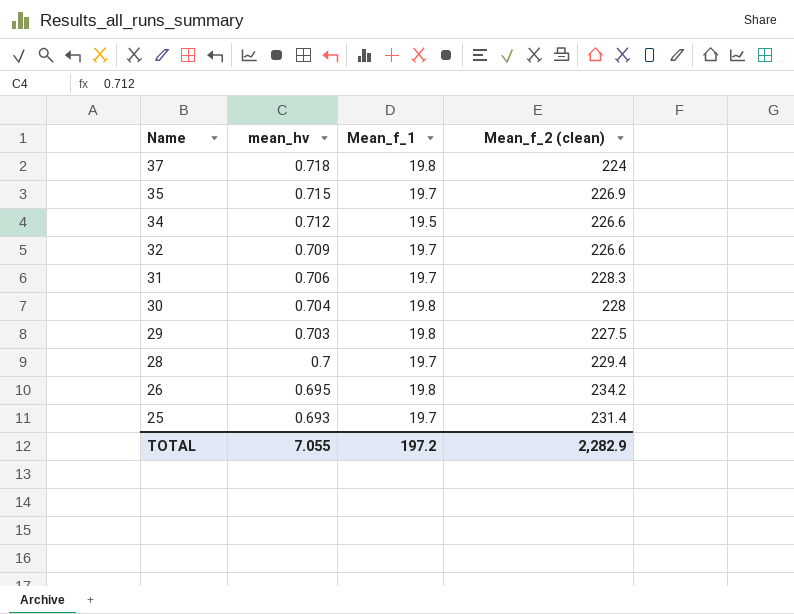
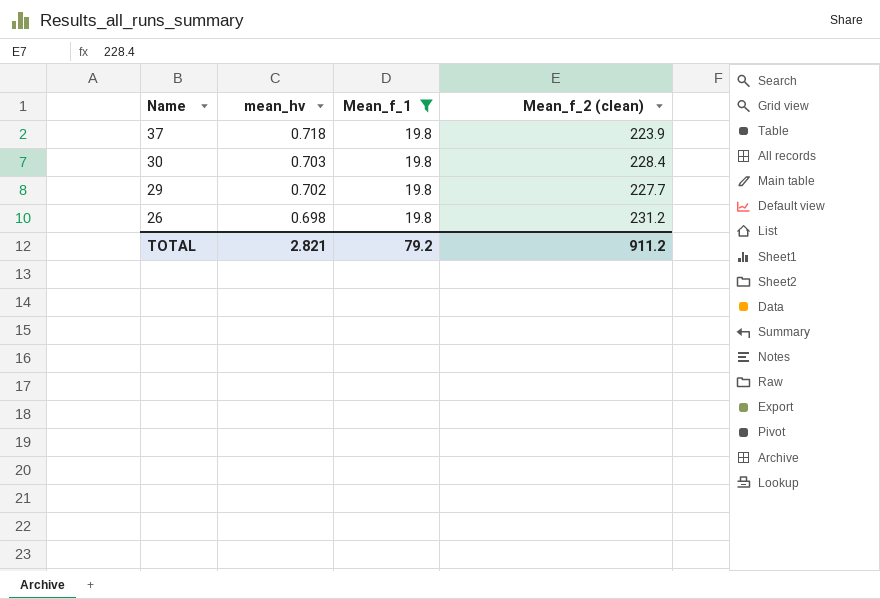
filter: none -> Mean_f_1 = 19.8
37 | Mean_f_2 (clean): 224 -> 223.9
30 | mean_hv: 0.704 -> 0.703
30 | Mean_f_2 (clean): 228 -> 228.4
29 | mean_hv: 0.703 -> 0.702
29 | Mean_f_2 (clean): 227.5 -> 227.7
26 | mean_hv: 0.695 -> 0.698
26 | Mean_f_2 (clean): 234.2 -> 231.2
TOTAL | mean_hv: 7.055 -> 2.821
TOTAL | Mean_f_1: 197.2 -> 79.2
TOTAL | Mean_f_2 (clean): 2,282.9 -> 911.2

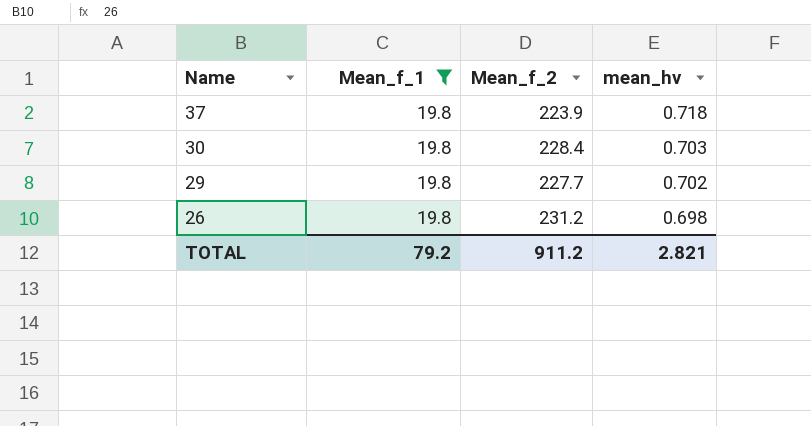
column name: Mean_f_2 (clean) -> Mean_f_2
column mean_hv | position: 2 -> 4

